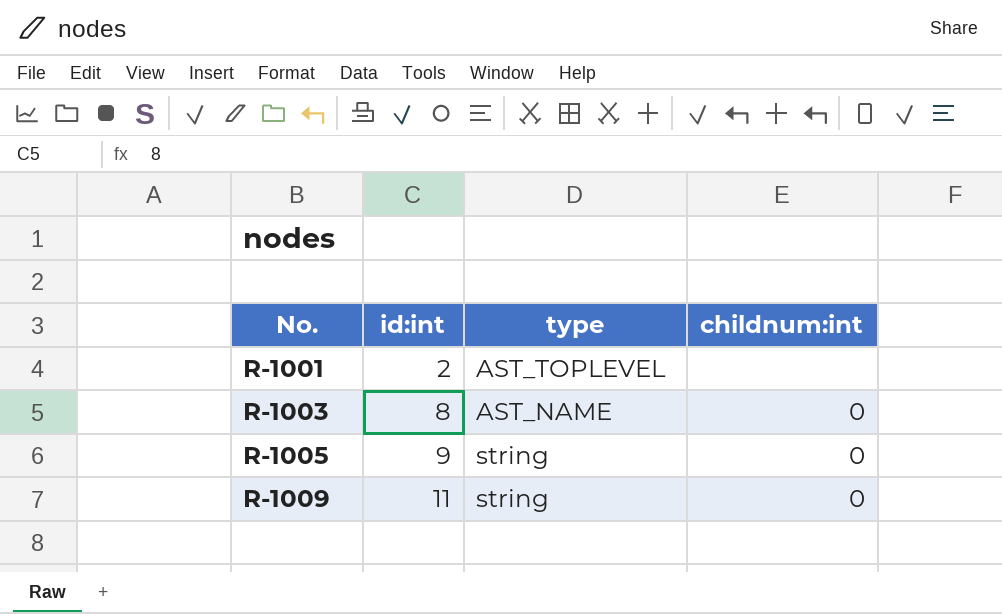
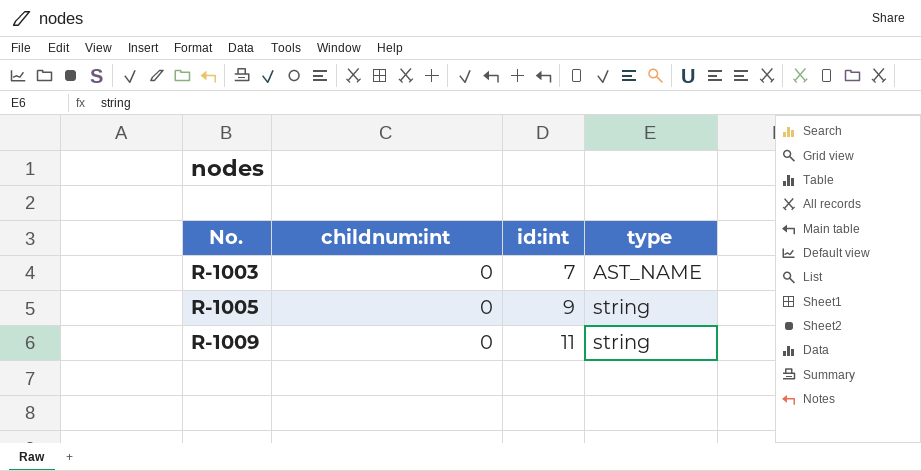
column childnum:int | position: 4 -> 2
row R-1001: 2 | AST_TOPLEVEL | none -> none
R-1003 | id:int: 8 -> 7

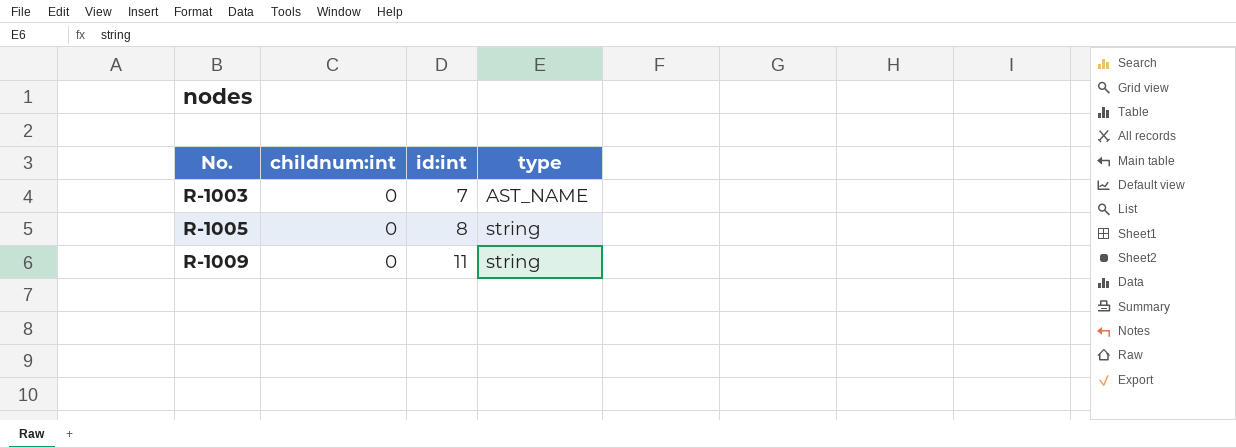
R-1005 | id:int: 9 -> 8

